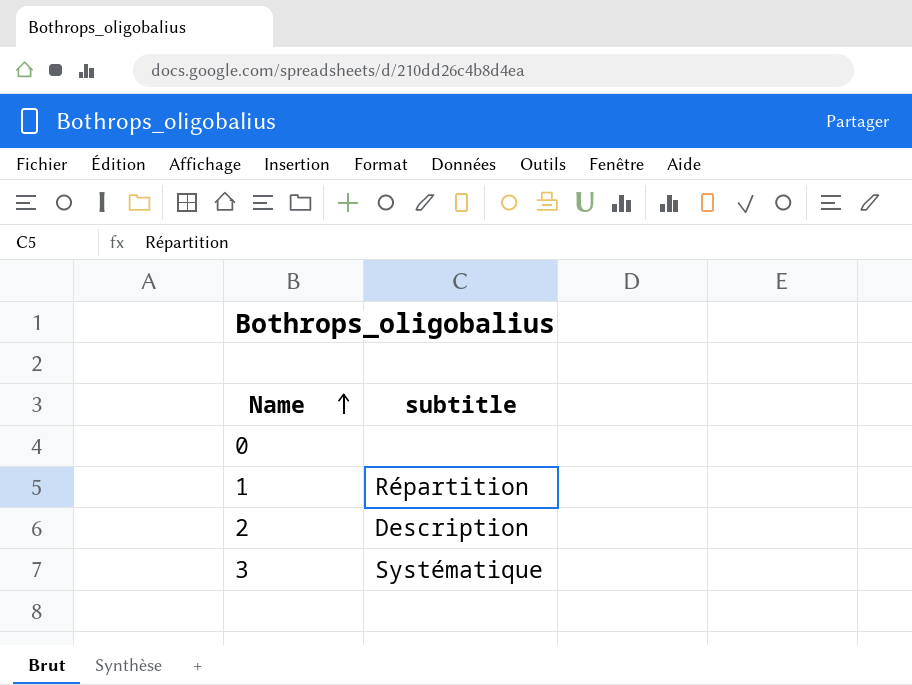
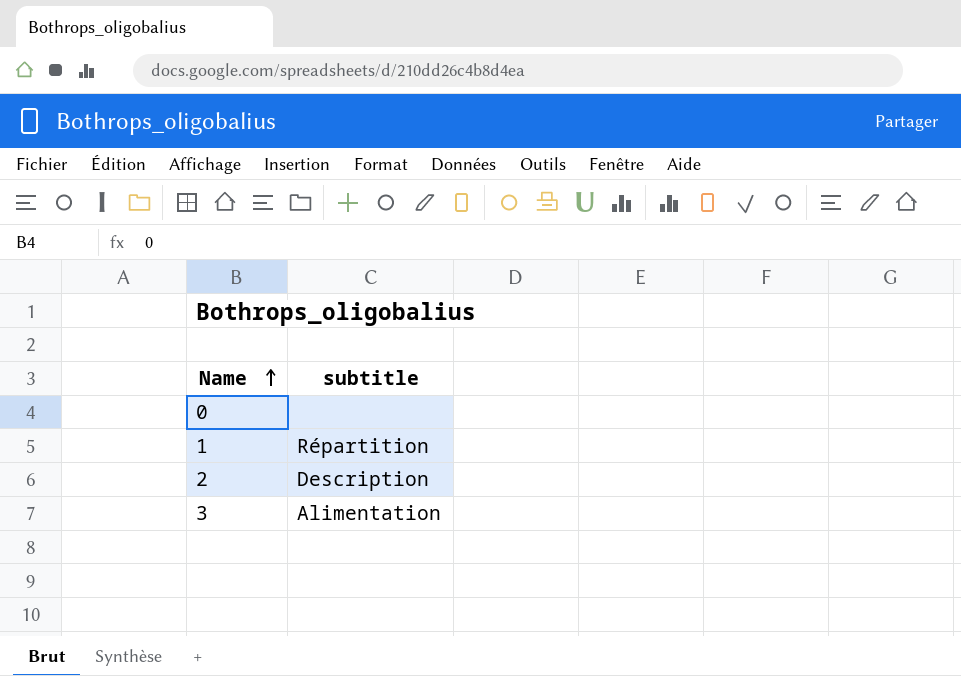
3 | subtitle: Systématique -> Alimentation

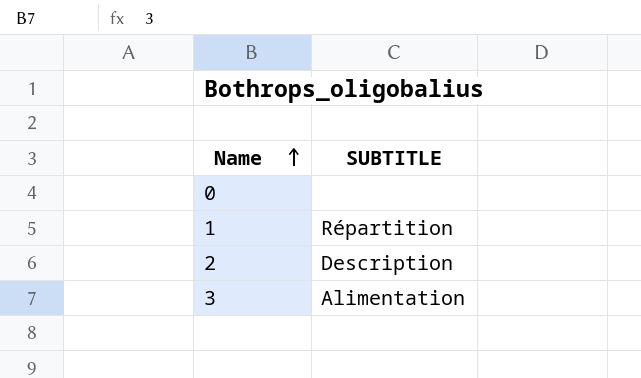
column name: subtitle -> SUBTITLE

